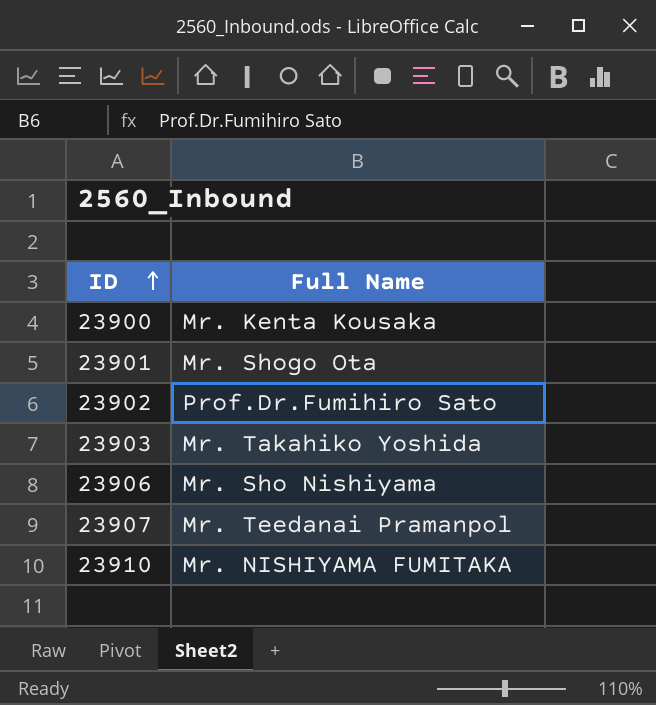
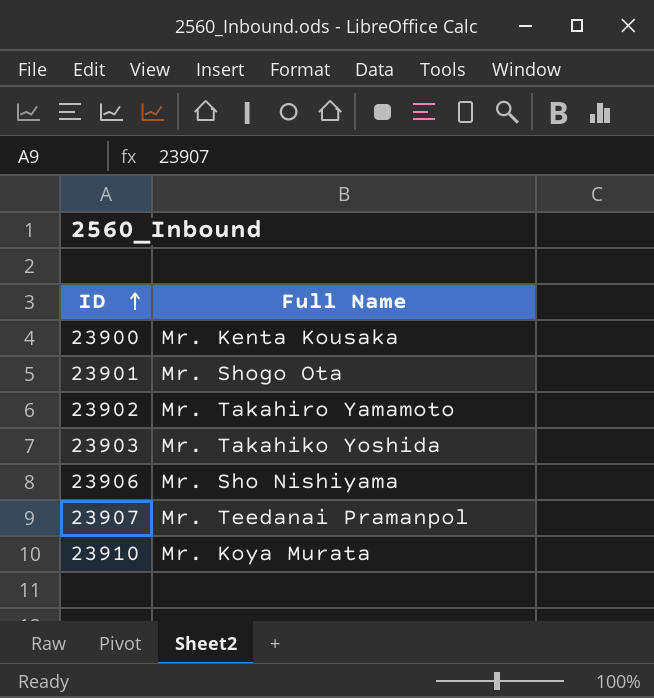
23902 | Full Name: Prof.Dr.Fumihiro Sato -> Mr. Takahiro Yamamoto
23910 | Full Name: Mr. NISHIYAMA FUMITAKA -> Mr. Koya Murata

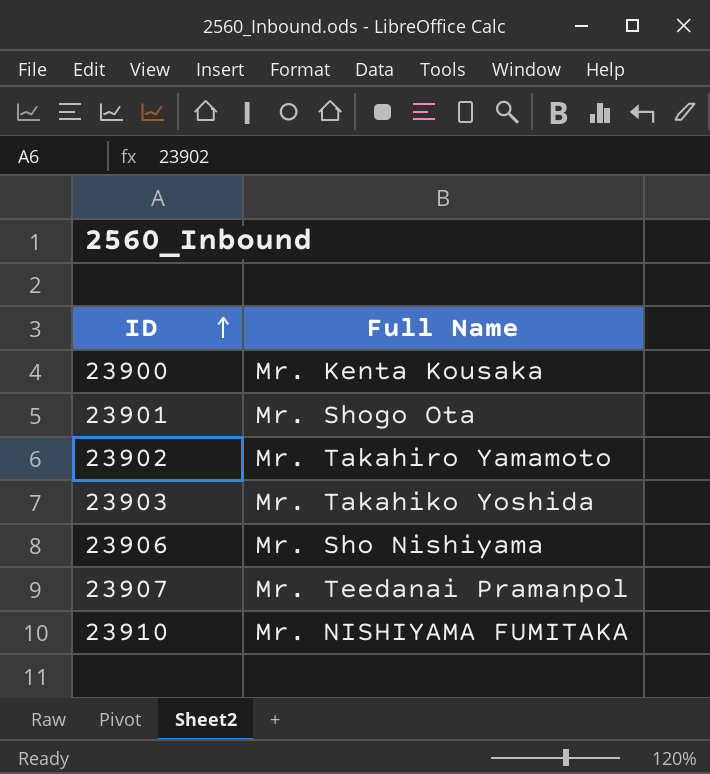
23910 | Full Name: Mr. Koya Murata -> Mr. NISHIYAMA FUMITAKA

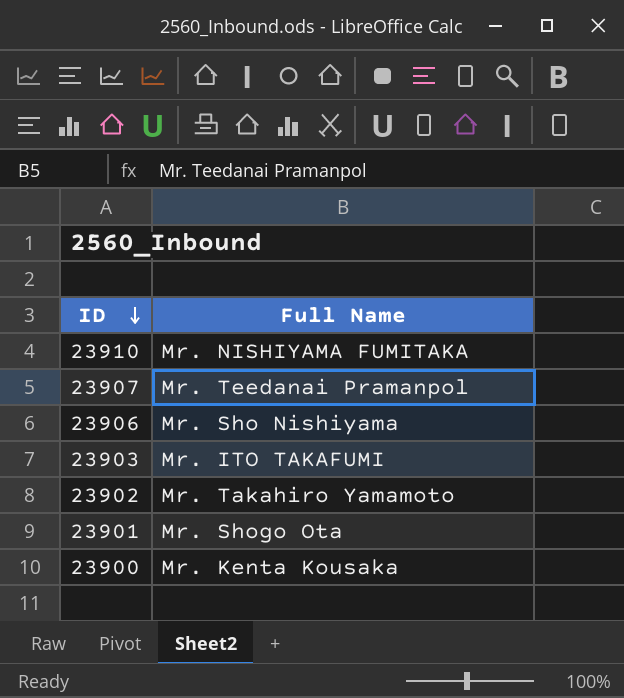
row order: ID ascending -> ID descending
23903 | Full Name: Mr. Takahiko Yoshida -> Mr. ITO TAKAFUMI

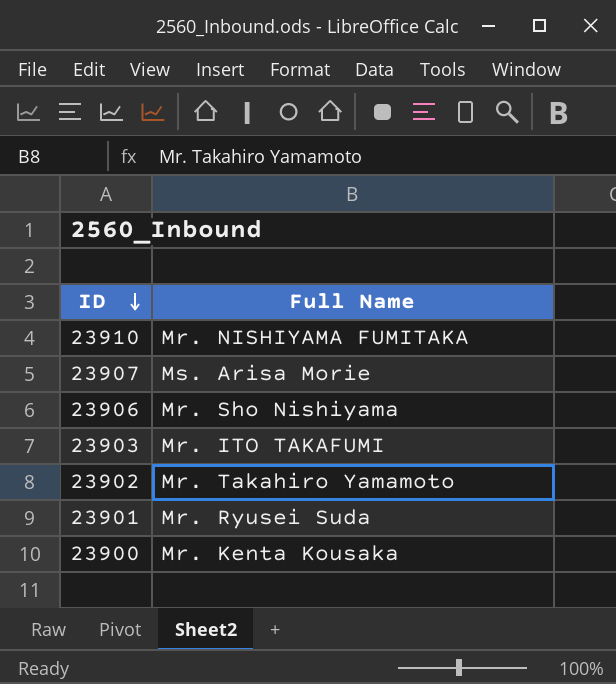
23907 | Full Name: Mr. Teedanai Pramanpol -> Ms. Arisa Morie
23901 | Full Name: Mr. Shogo Ota -> Mr. Ryusei Suda

